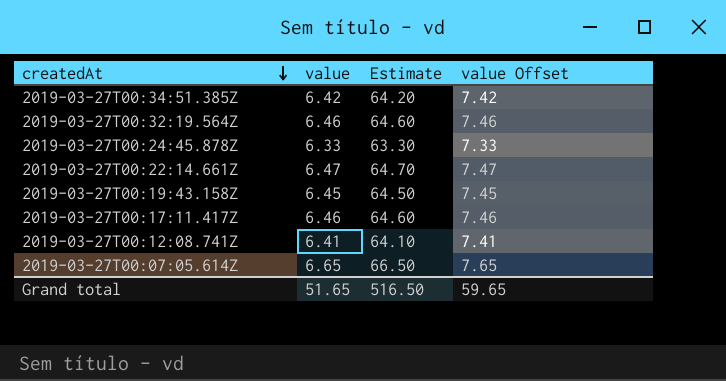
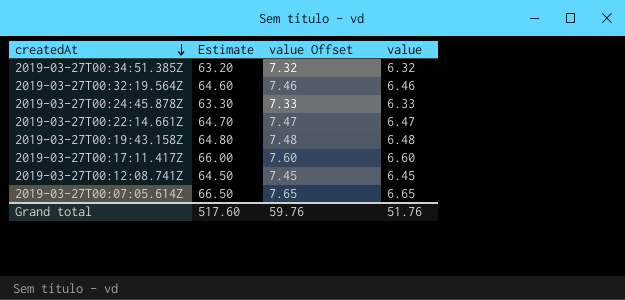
column value | position: 2 -> 4
2019-03-27T00:34:51.385Z | Estimate: 64.20 -> 63.20
2019-03-27T00:34:51.385Z | value Offset: 7.42 -> 7.32
2019-03-27T00:34:51.385Z | value: 6.42 -> 6.32
2019-03-27T00:19:43.158Z | Estimate: 64.50 -> 64.80
2019-03-27T00:19:43.158Z | value Offset: 7.45 -> 7.48
2019-03-27T00:19:43.158Z | value: 6.45 -> 6.48
2019-03-27T00:17:11.417Z | Estimate: 64.60 -> 66.00
2019-03-27T00:17:11.417Z | value Offset: 7.46 -> 7.60
2019-03-27T00:17:11.417Z | value: 6.46 -> 6.60
2019-03-27T00:12:08.741Z | Estimate: 64.10 -> 64.50
2019-03-27T00:12:08.741Z | value Offset: 7.41 -> 7.45
2019-03-27T00:12:08.741Z | value: 6.41 -> 6.45
Grand total | Estimate: 516.50 -> 517.60
Grand total | value Offset: 59.65 -> 59.76
Grand total | value: 51.65 -> 51.76

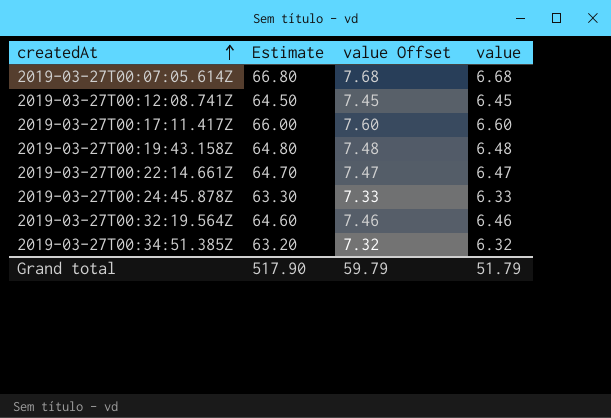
row order: createdAt descending -> createdAt ascending
2019-03-27T00:07:05.614Z | Estimate: 66.50 -> 66.80
2019-03-27T00:07:05.614Z | value Offset: 7.65 -> 7.68
2019-03-27T00:07:05.614Z | value: 6.65 -> 6.68
Grand total | Estimate: 517.60 -> 517.90
Grand total | value Offset: 59.76 -> 59.79
Grand total | value: 51.76 -> 51.79

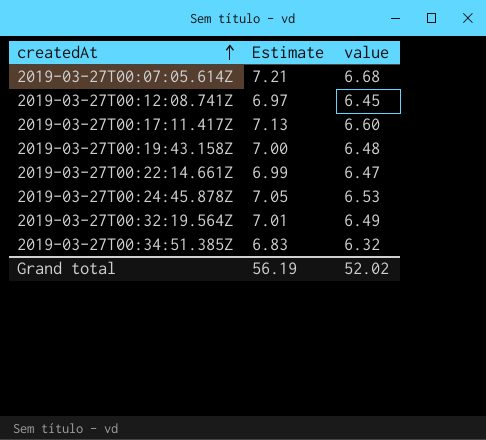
column value Offset | formula: [value] + 1 -> none
column Estimate | formula: [value] * 10 -> [value] * 1.08
2019-03-27T00:24:45.878Z | value: 6.33 -> 6.53
2019-03-27T00:32:19.564Z | value: 6.46 -> 6.49
Grand total | Estimate: 517.90 -> 56.19
Grand total | value: 51.79 -> 52.02

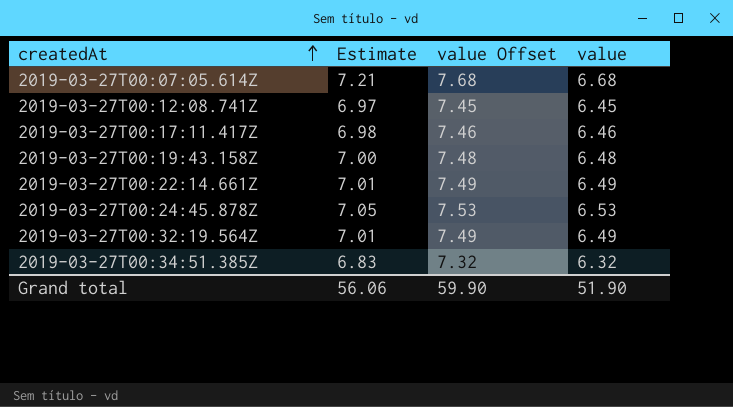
column value Offset | formula: none -> [value] + 1
2019-03-27T00:17:11.417Z | Estimate: 7.13 -> 6.98
2019-03-27T00:17:11.417Z | value: 6.60 -> 6.46
2019-03-27T00:22:14.661Z | Estimate: 6.99 -> 7.01
2019-03-27T00:22:14.661Z | value: 6.47 -> 6.49
Grand total | Estimate: 56.19 -> 56.06
Grand total | value: 52.02 -> 51.90

